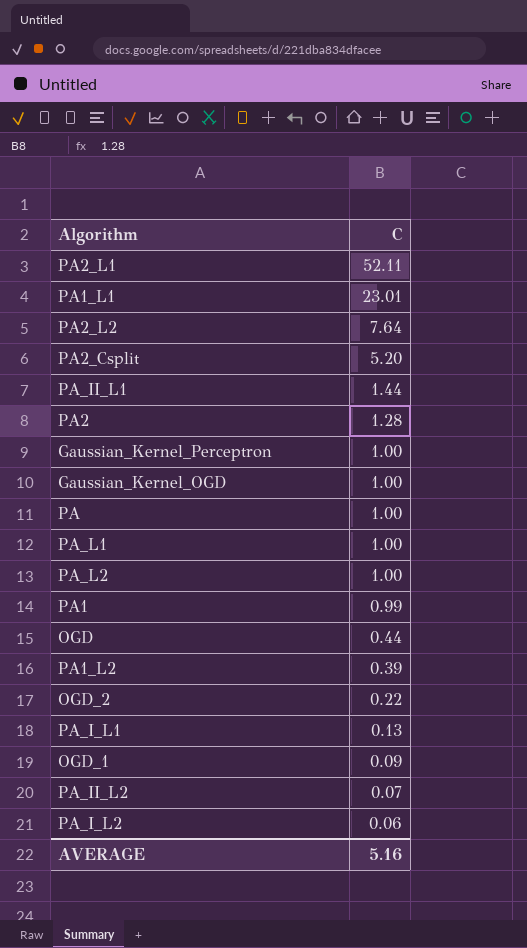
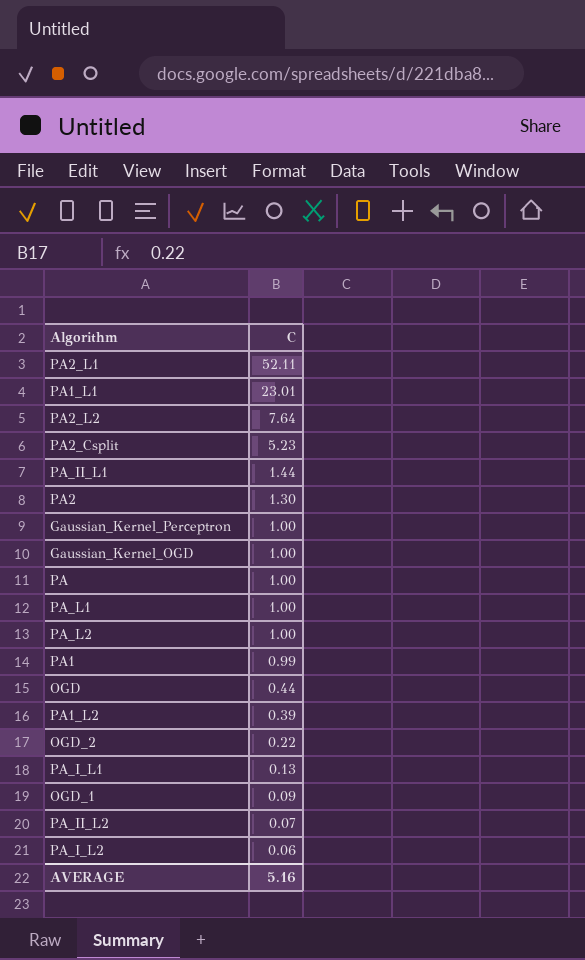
PA2_Csplit | C: 5.20 -> 5.23
PA2 | C: 1.28 -> 1.30

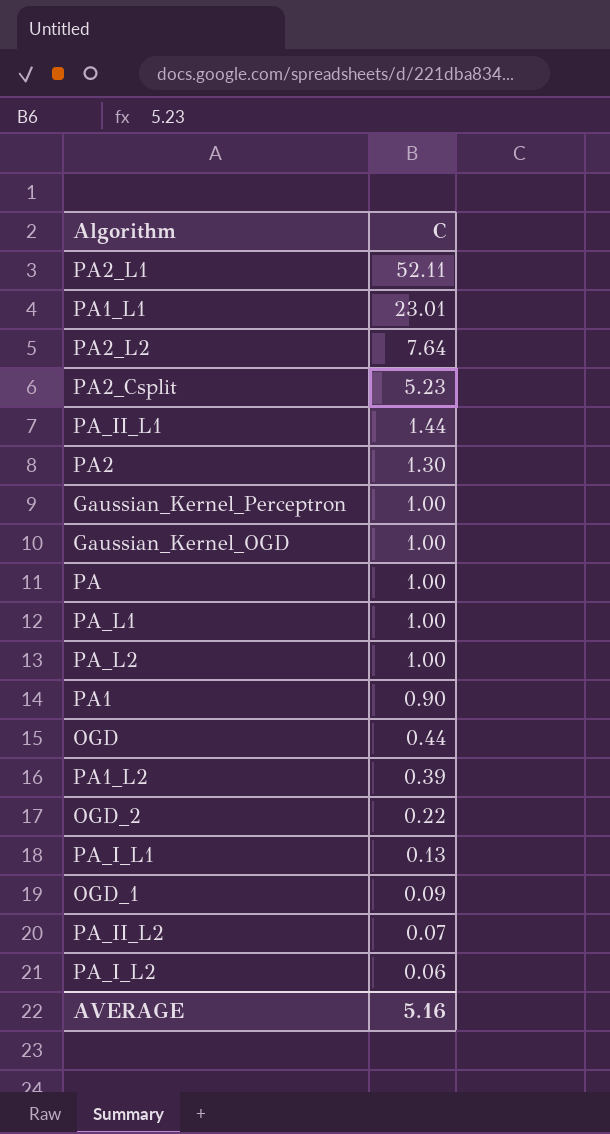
PA1 | C: 0.99 -> 0.90

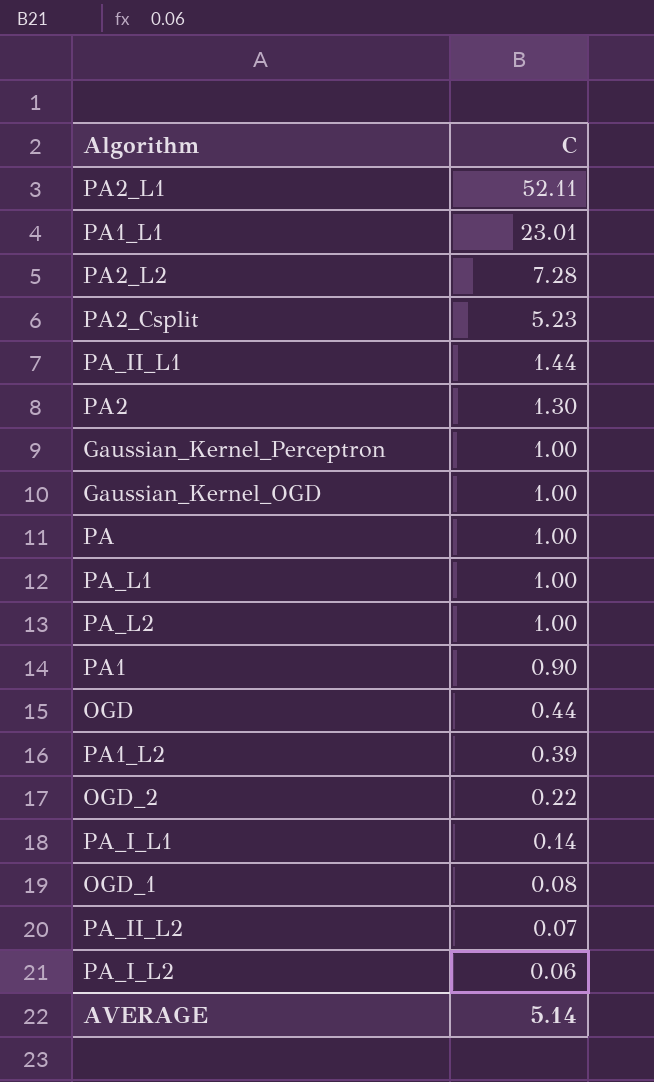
PA2_L2 | C: 7.64 -> 7.28
PA_I_L1 | C: 0.13 -> 0.14
OGD_1 | C: 0.09 -> 0.08
AVERAGE | C: 5.16 -> 5.14

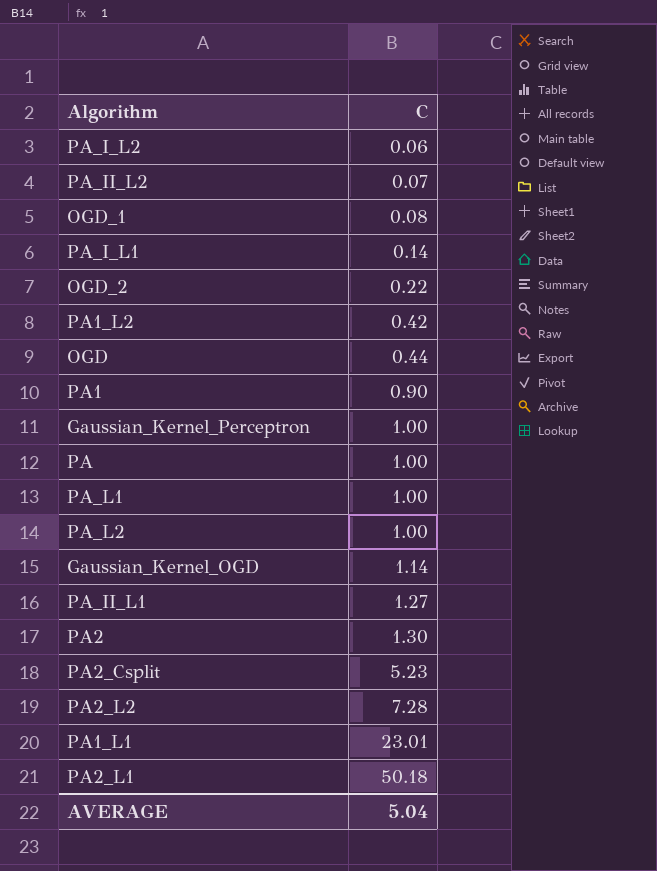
row order: C descending -> C ascending
PA1_L2 | C: 0.39 -> 0.42
Gaussian_Kernel_OGD | C: 1.00 -> 1.14
PA_II_L1 | C: 1.44 -> 1.27
PA2_L1 | C: 52.11 -> 50.18
AVERAGE | C: 5.14 -> 5.04

